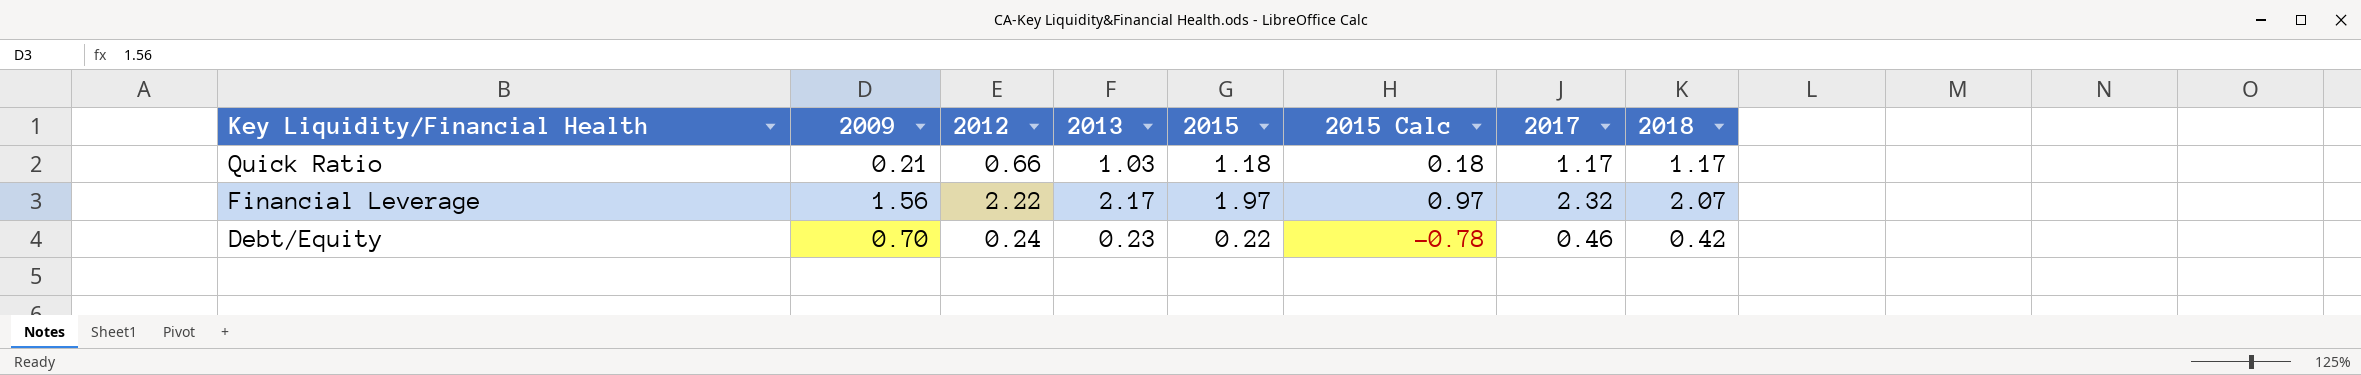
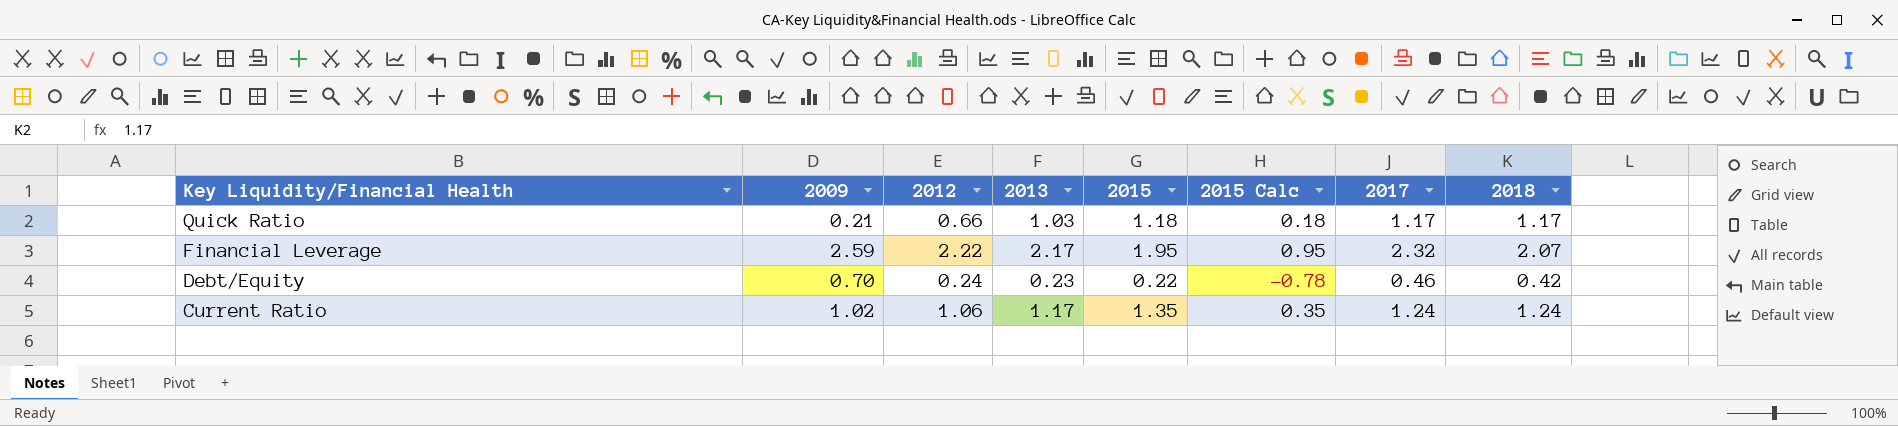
Financial Leverage | 2009: 1.56 -> 2.59
Financial Leverage | 2015: 1.97 -> 1.95
Financial Leverage | 2015 Calc: 0.97 -> 0.95
row Current Ratio: none -> 1.02 | 1.06 | 1.17 | 1.35 | 0.35 | 1.24 | 1.24

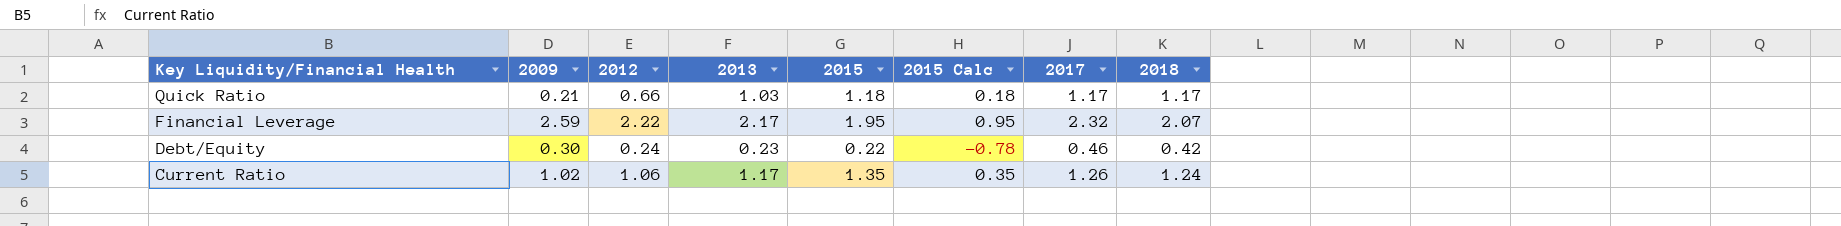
Debt/Equity | 2009: 0.70 -> 0.30
Current Ratio | 2017: 1.24 -> 1.26

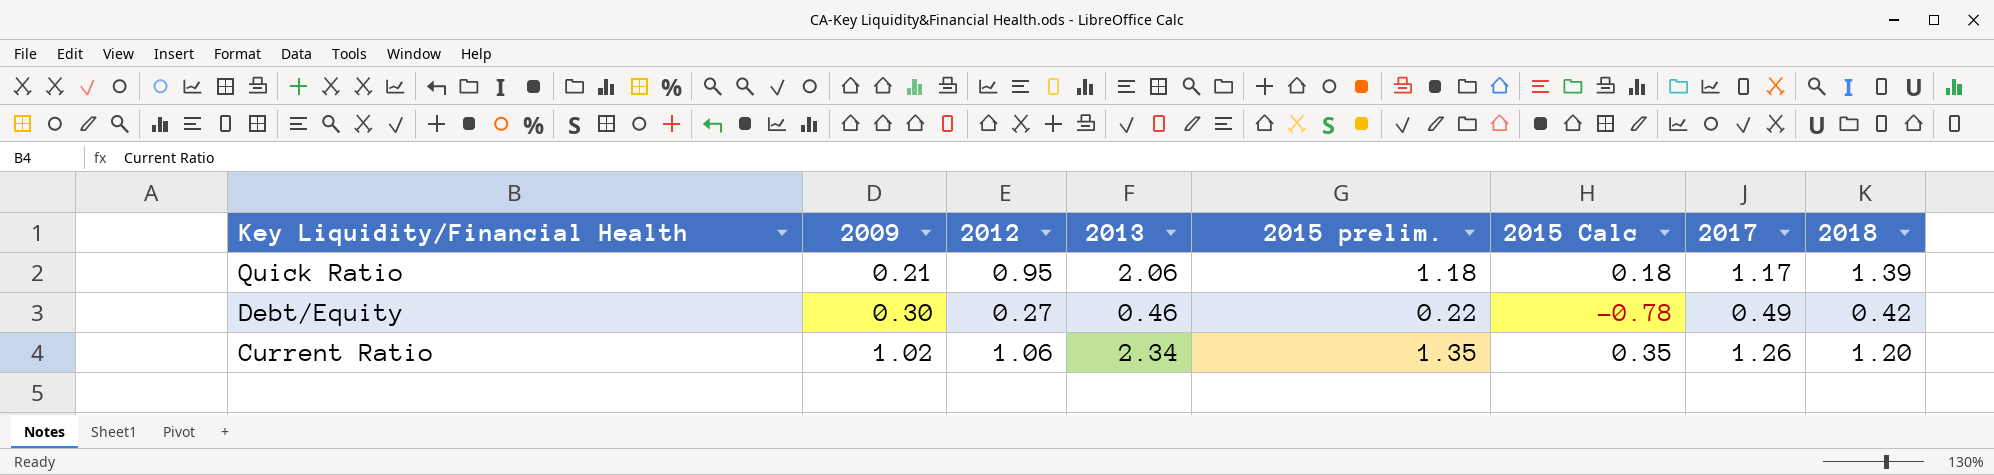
column name: 2015 -> 2015 prelim.
row Financial Leverage: 2.59 | 2.22 | 2.17 | 1.95 | 0.95 | 2.32 | 2.07 -> none
Quick Ratio | 2012: 0.66 -> 0.95
Quick Ratio | 2013: 1.03 -> 2.06
Quick Ratio | 2018: 1.17 -> 1.39
Debt/Equity | 2012: 0.24 -> 0.27
Debt/Equity | 2013: 0.23 -> 0.46
Debt/Equity | 2017: 0.46 -> 0.49
Current Ratio | 2013: 1.17 -> 2.34
Current Ratio | 2018: 1.24 -> 1.20

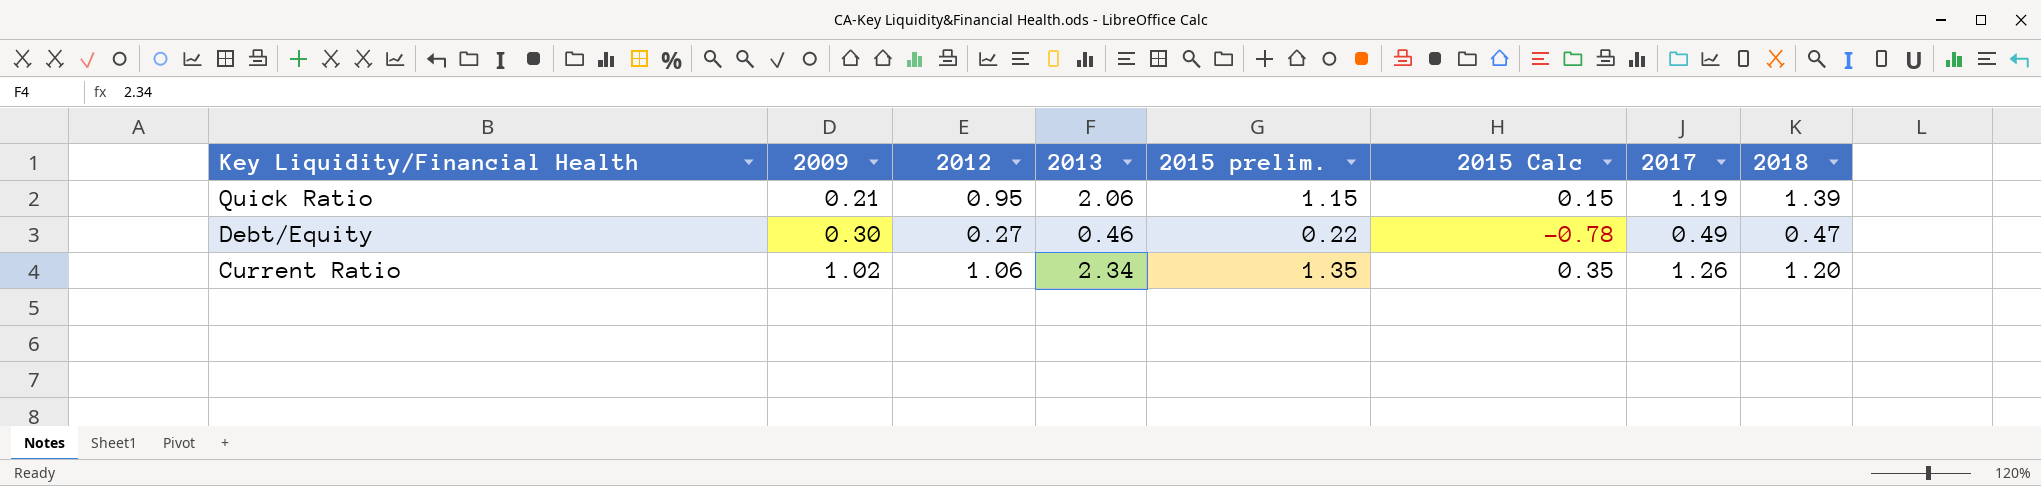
Quick Ratio | 2015 prelim.: 1.18 -> 1.15
Quick Ratio | 2015 Calc: 0.18 -> 0.15
Quick Ratio | 2017: 1.17 -> 1.19
Debt/Equity | 2018: 0.42 -> 0.47

